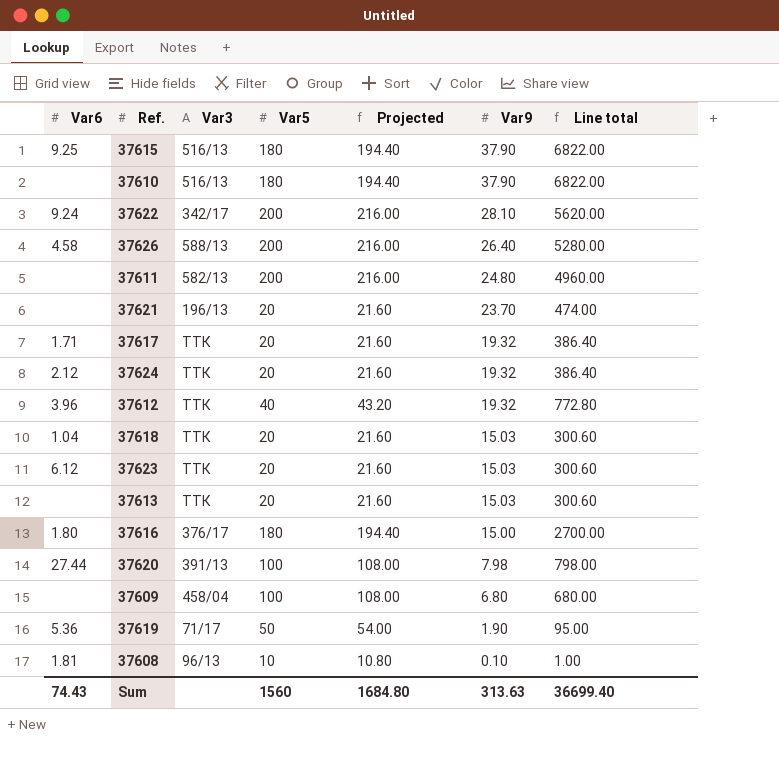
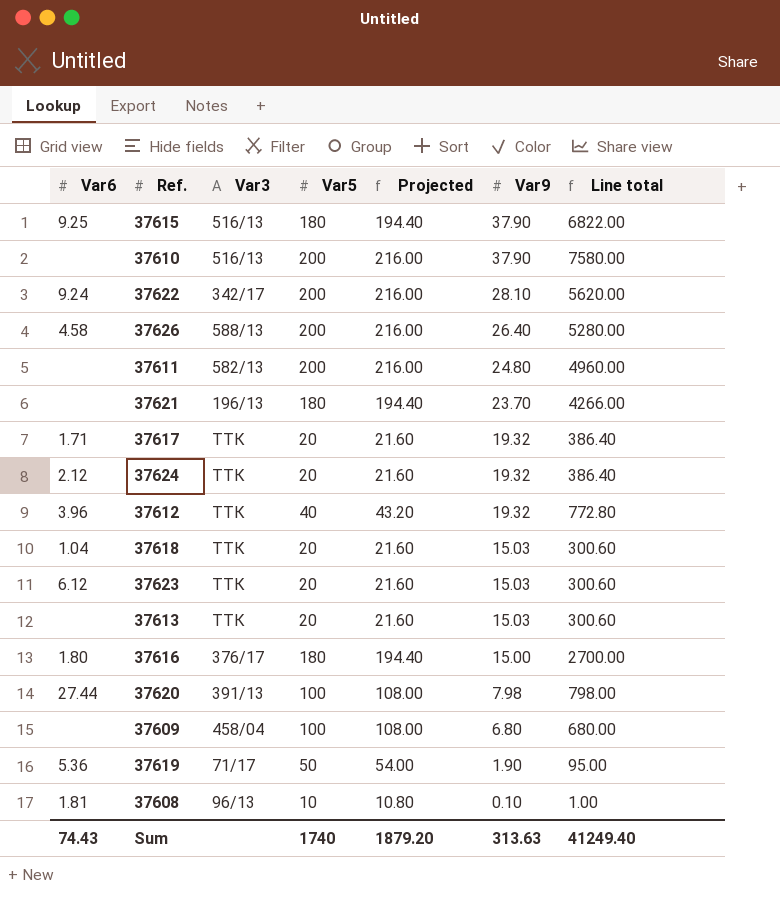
37610 | Var5: 180 -> 200
37610 | Projected: 194.40 -> 216.00
37610 | Line total: 6822.00 -> 7580.00
37621 | Var5: 20 -> 180
37621 | Projected: 21.60 -> 194.40
37621 | Line total: 474.00 -> 4266.00
Sum | Var5: 1560 -> 1740
Sum | Projected: 1684.80 -> 1879.20
Sum | Line total: 36699.40 -> 41249.40

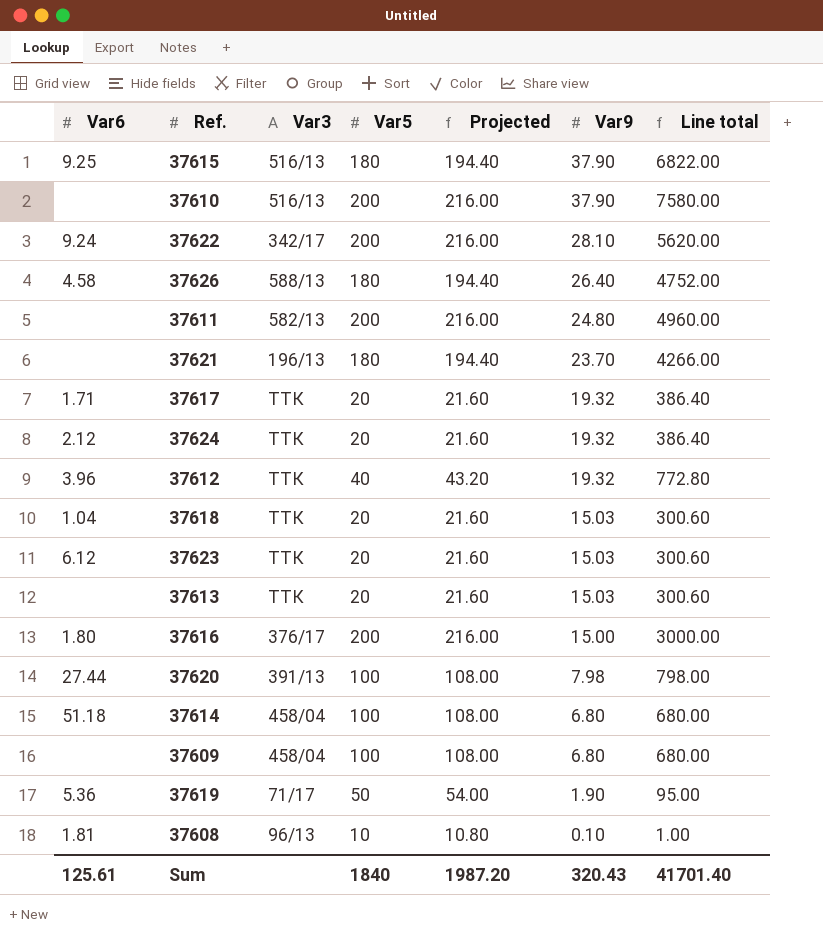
37626 | Var5: 200 -> 180
37626 | Projected: 216.00 -> 194.40
37626 | Line total: 5280.00 -> 4752.00
37616 | Var5: 180 -> 200
37616 | Projected: 194.40 -> 216.00
37616 | Line total: 2700.00 -> 3000.00
row 37614: none -> 51.18 | 458/04 | 100 | 108.00 | 6.80 | 680.00
Sum | Var6: 74.43 -> 125.61
Sum | Var5: 1740 -> 1840
Sum | Projected: 1879.20 -> 1987.20
Sum | Var9: 313.63 -> 320.43
Sum | Line total: 41249.40 -> 41701.40

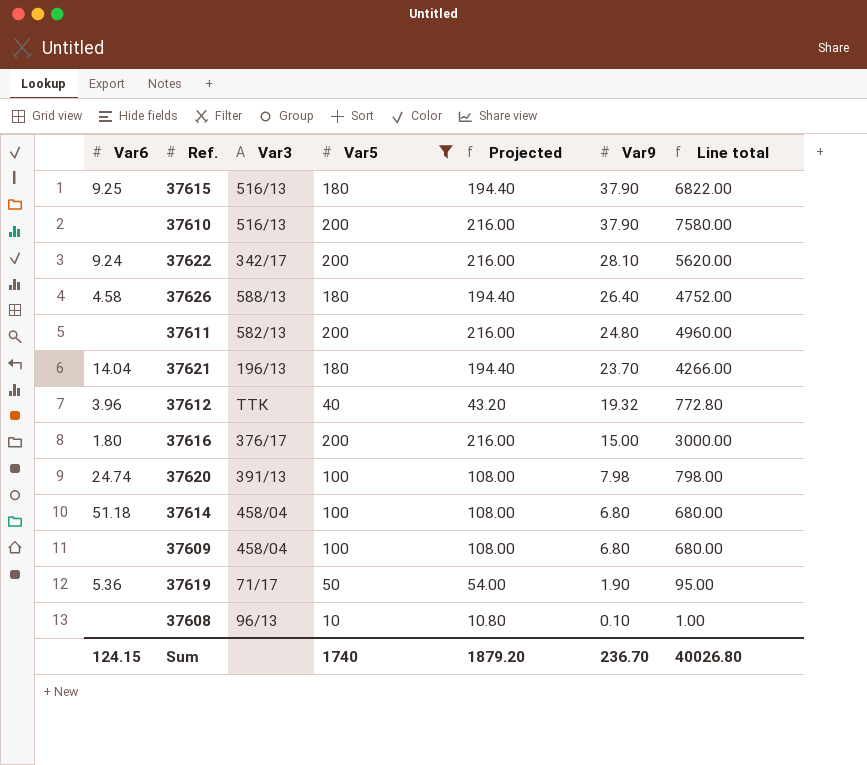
filter: none -> Var5 != 20
37621 | Var6: none -> 14.04
37620 | Var6: 27.44 -> 24.74
37608 | Var6: 1.81 -> none
Sum | Var6: 125.61 -> 124.15
Sum | Var5: 1840 -> 1740
Sum | Projected: 1987.20 -> 1879.20
Sum | Var9: 320.43 -> 236.70
Sum | Line total: 41701.40 -> 40026.80

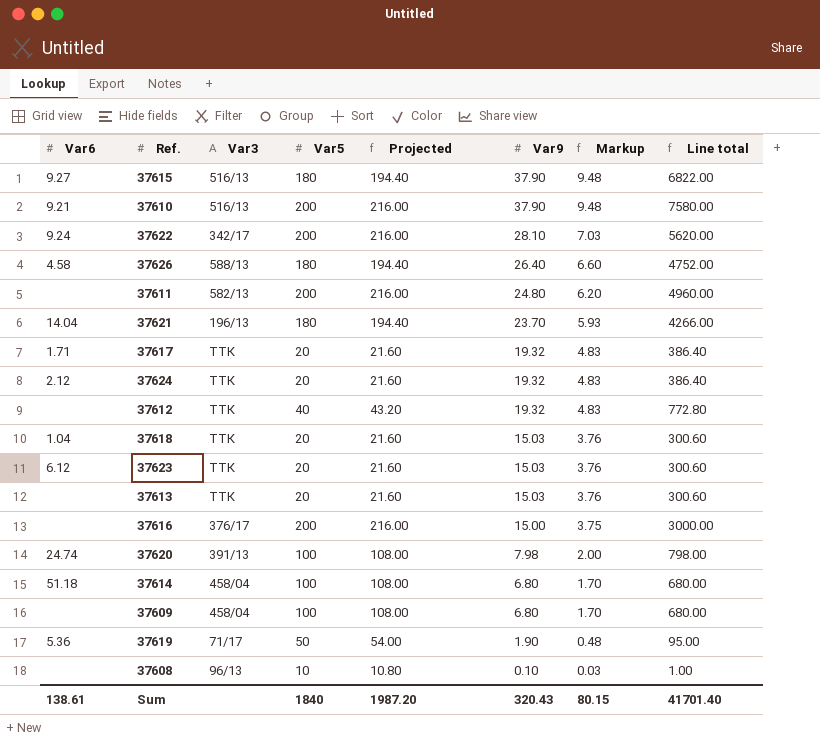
filter: Var5 != 20 -> none
column Markup | formula: none -> [Var9] * 0.25
37615 | Var6: 9.25 -> 9.27
37610 | Var6: none -> 9.21
37612 | Var6: 3.96 -> none
37616 | Var6: 1.80 -> none
Sum | Var6: 124.15 -> 138.61
Sum | Var5: 1740 -> 1840
Sum | Projected: 1879.20 -> 1987.20
Sum | Var9: 236.70 -> 320.43
Sum | Line total: 40026.80 -> 41701.40

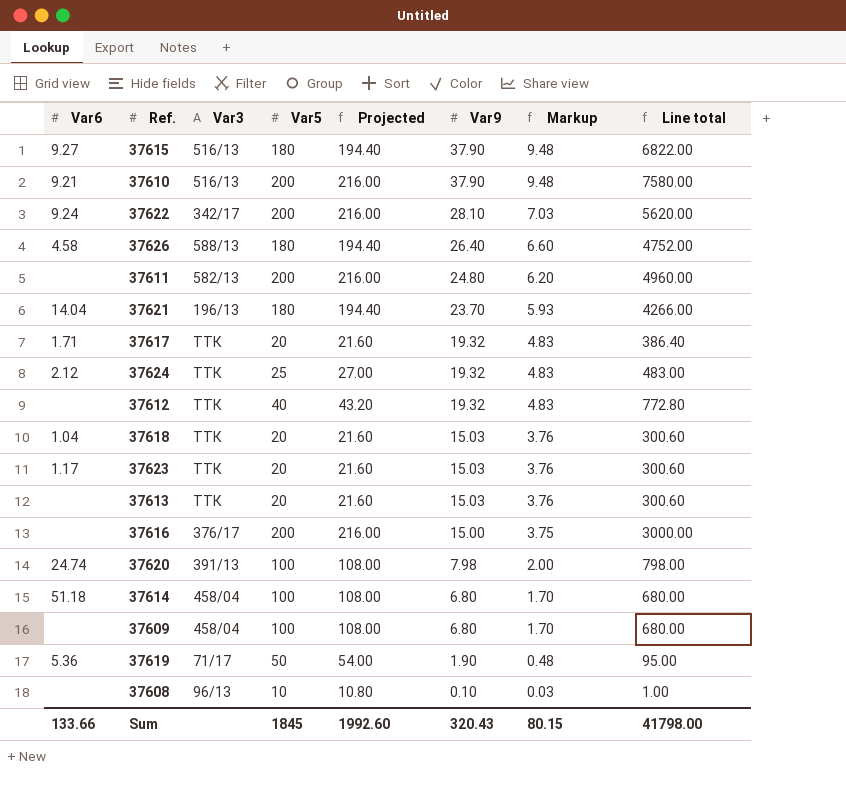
37624 | Var5: 20 -> 25
37624 | Projected: 21.60 -> 27.00
37624 | Line total: 386.40 -> 483.00
37623 | Var6: 6.12 -> 1.17
Sum | Var6: 138.61 -> 133.66
Sum | Var5: 1840 -> 1845
Sum | Projected: 1987.20 -> 1992.60
Sum | Line total: 41701.40 -> 41798.00

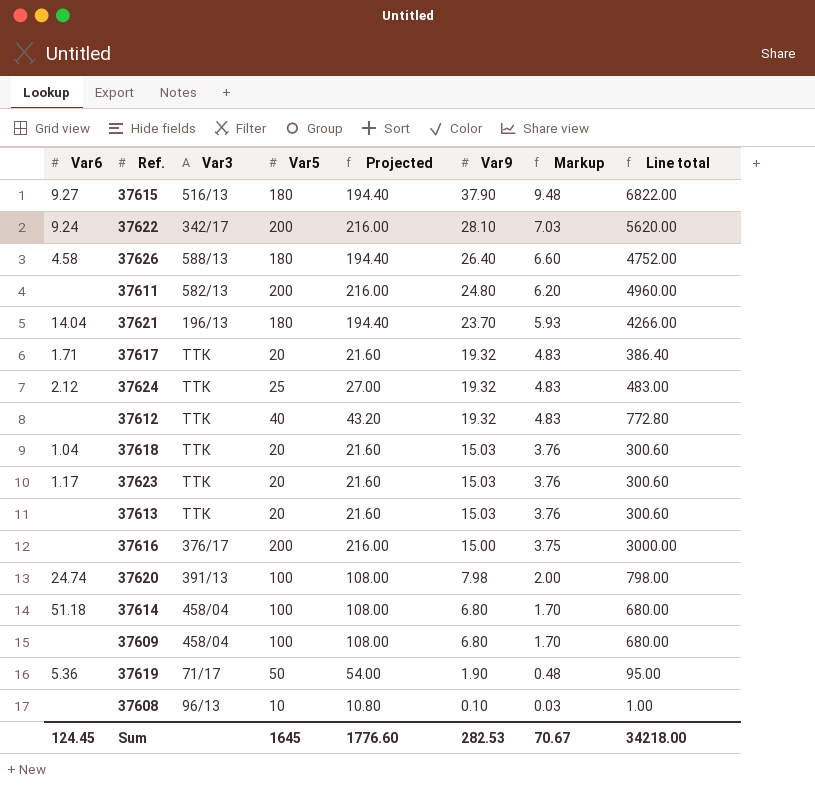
row 37610: 9.21 | 516/13 | 200 | 216.00 | 37.90 | 9.48 | 7580.00 -> none
Sum | Var6: 133.66 -> 124.45
Sum | Var5: 1845 -> 1645
Sum | Projected: 1992.60 -> 1776.60
Sum | Var9: 320.43 -> 282.53
Sum | Markup: 80.15 -> 70.67
Sum | Line total: 41798.00 -> 34218.00

